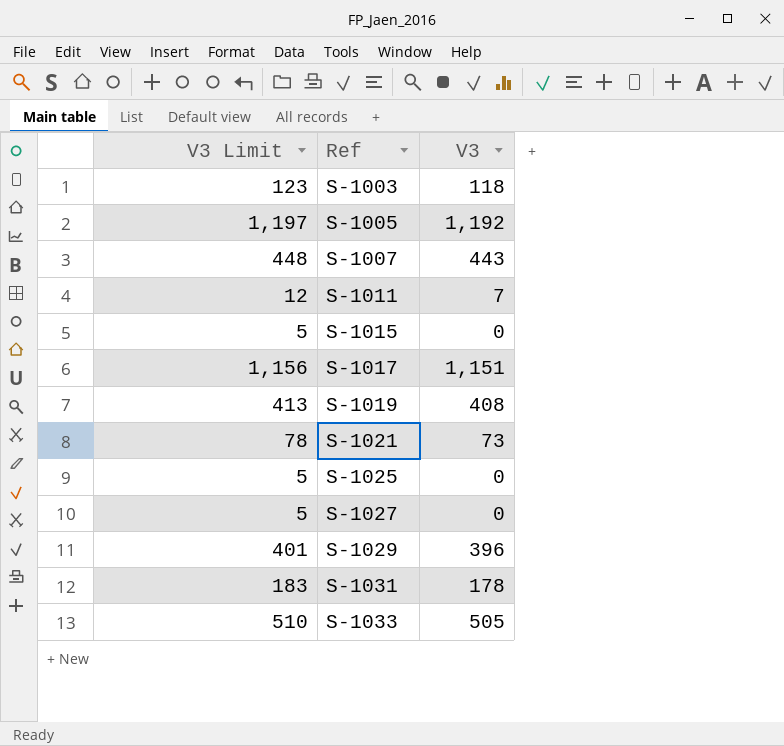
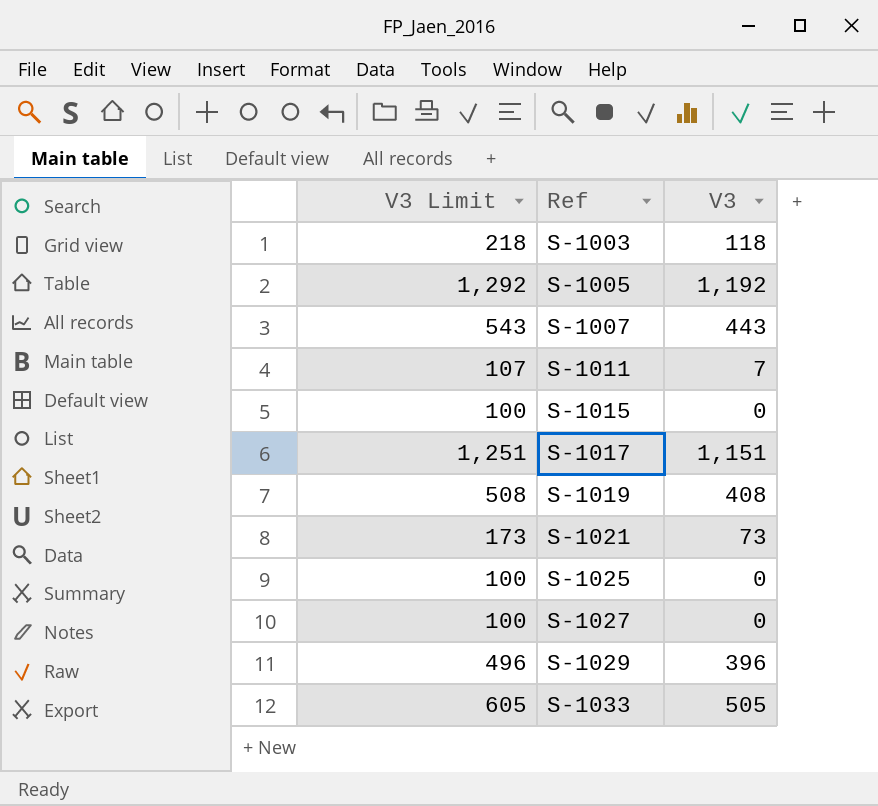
column V3 Limit | formula: [V3] + 5 -> [V3] + 100
row S-1031: 183 | 178 -> none

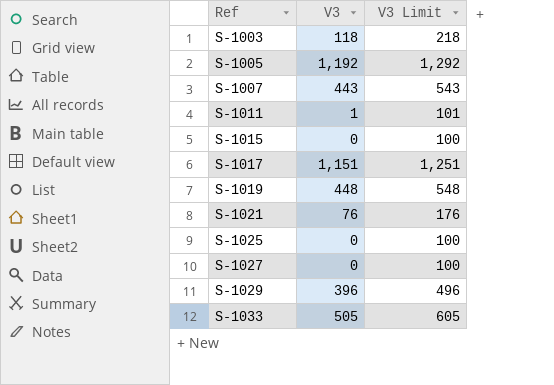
column V3 Limit | position: 1 -> 3
S-1011 | V3: 7 -> 1
S-1011 | V3 Limit: 107 -> 101
S-1019 | V3: 408 -> 448
S-1019 | V3 Limit: 508 -> 548
S-1021 | V3: 73 -> 76
S-1021 | V3 Limit: 173 -> 176

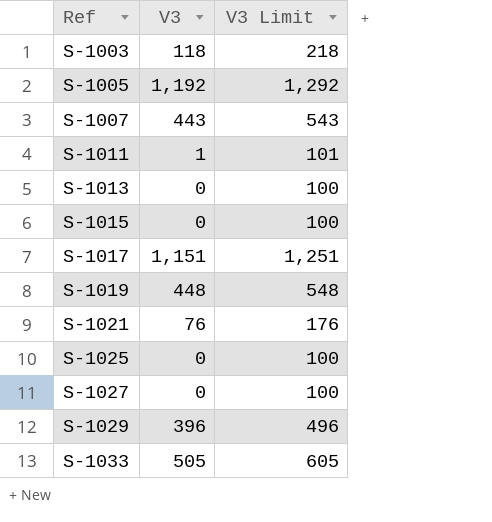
row S-1013: none -> 0 | 100

